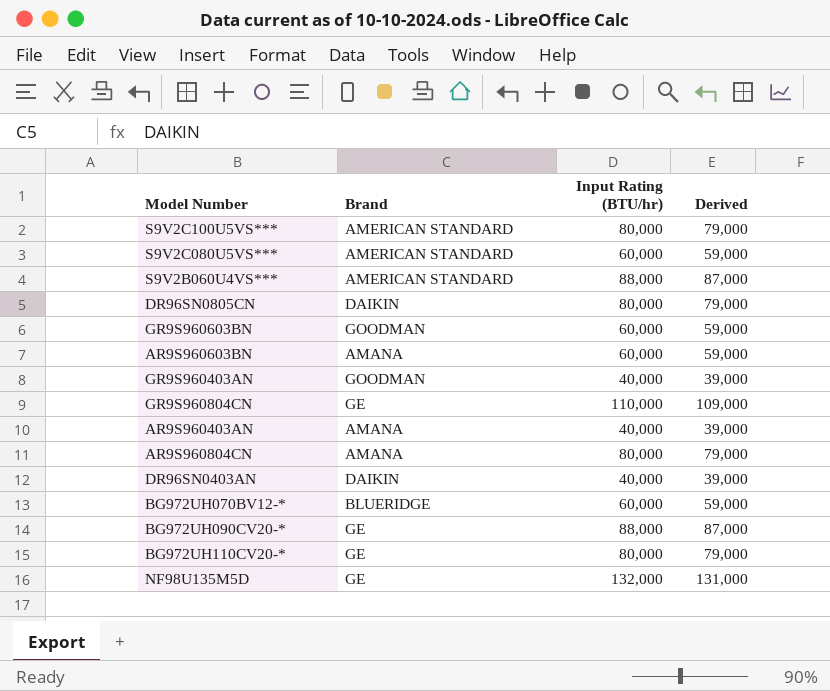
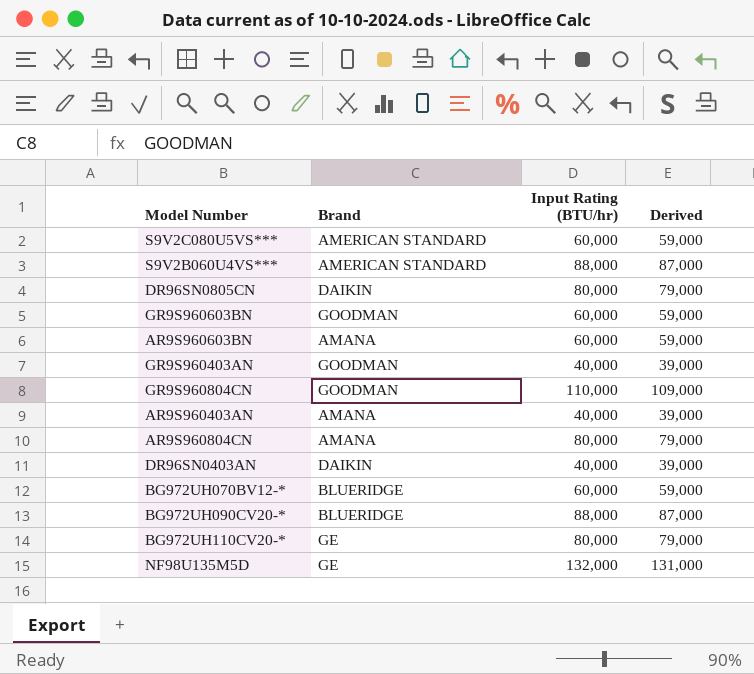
row S9V2C100U5VS***: AMERICAN STANDARD | 80,000 | 79,000 -> none
GR9S960804CN | Brand: GE -> GOODMAN
BG972UH090CV20-* | Brand: GE -> BLUERIDGE

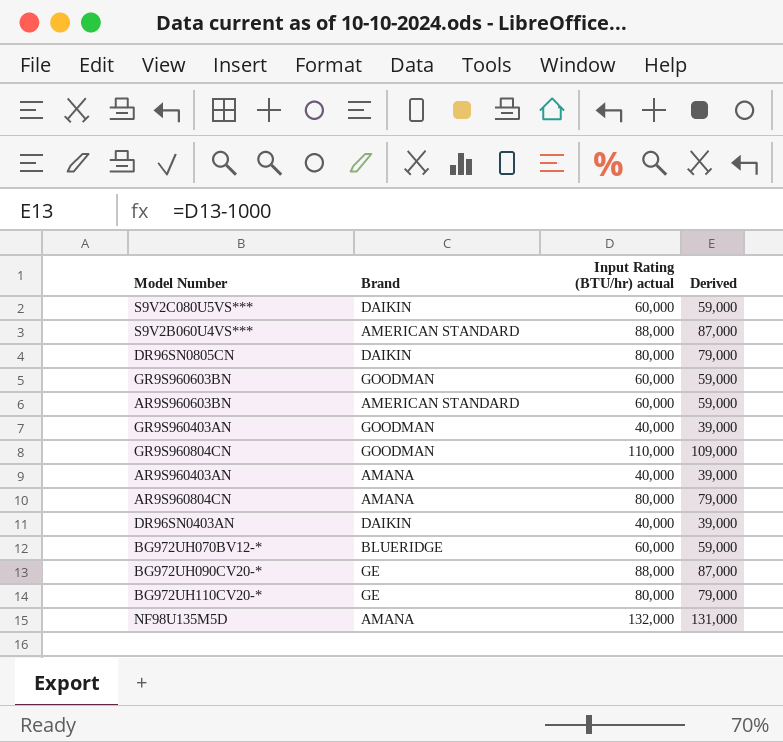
column name: Input Rating (BTU/hr) -> Input Rating (BTU/hr) actual
S9V2C080U5VS*** | Brand: AMERICAN STANDARD -> DAIKIN
AR9S960603BN | Brand: AMANA -> AMERICAN STANDARD
BG972UH090CV20-* | Brand: BLUERIDGE -> GE
NF98U135M5D | Brand: GE -> AMANA

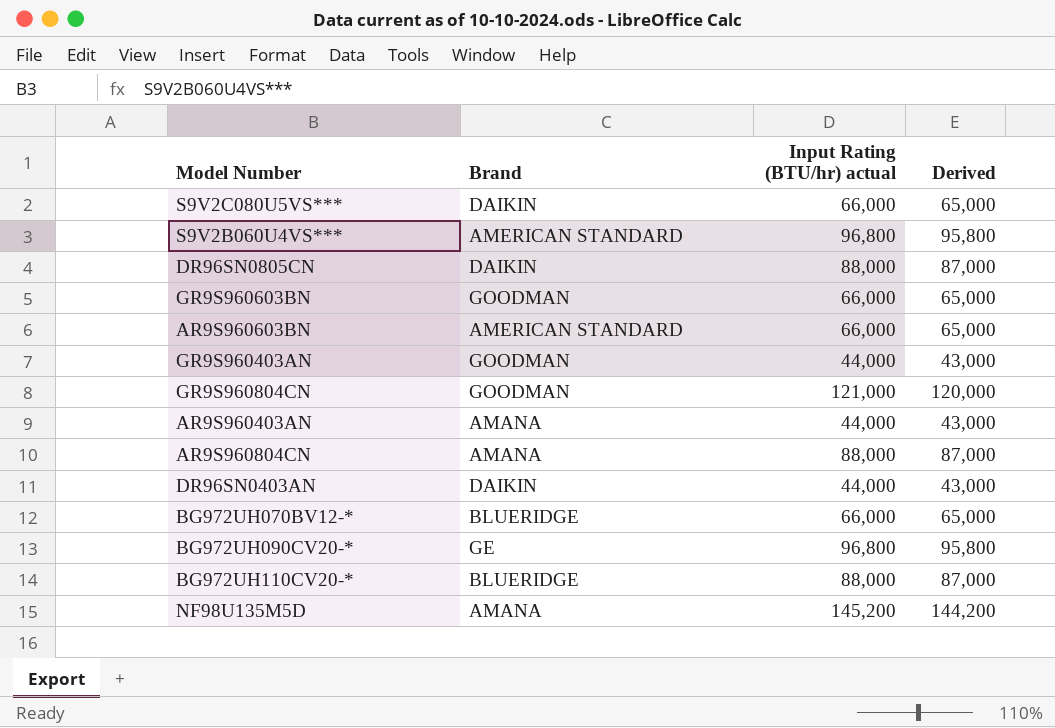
S9V2C080U5VS*** | Input Rating (BTU/hr) actual: 60,000 -> 66,000
S9V2C080U5VS*** | Derived: 59,000 -> 65,000
S9V2B060U4VS*** | Input Rating (BTU/hr) actual: 88,000 -> 96,800
S9V2B060U4VS*** | Derived: 87,000 -> 95,800
DR96SN0805CN | Input Rating (BTU/hr) actual: 80,000 -> 88,000
DR96SN0805CN | Derived: 79,000 -> 87,000
GR9S960603BN | Input Rating (BTU/hr) actual: 60,000 -> 66,000
GR9S960603BN | Derived: 59,000 -> 65,000
AR9S960603BN | Input Rating (BTU/hr) actual: 60,000 -> 66,000
AR9S960603BN | Derived: 59,000 -> 65,000
GR9S960403AN | Input Rating (BTU/hr) actual: 40,000 -> 44,000
GR9S960403AN | Derived: 39,000 -> 43,000
GR9S960804CN | Input Rating (BTU/hr) actual: 110,000 -> 121,000
GR9S960804CN | Derived: 109,000 -> 120,000
AR9S960403AN | Input Rating (BTU/hr) actual: 40,000 -> 44,000
AR9S960403AN | Derived: 39,000 -> 43,000
AR9S960804CN | Input Rating (BTU/hr) actual: 80,000 -> 88,000
AR9S960804CN | Derived: 79,000 -> 87,000
DR96SN0403AN | Input Rating (BTU/hr) actual: 40,000 -> 44,000
DR96SN0403AN | Derived: 39,000 -> 43,000
BG972UH070BV12-* | Input Rating (BTU/hr) actual: 60,000 -> 66,000
BG972UH070BV12-* | Derived: 59,000 -> 65,000
BG972UH090CV20-* | Input Rating (BTU/hr) actual: 88,000 -> 96,800
BG972UH090CV20-* | Derived: 87,000 -> 95,800
BG972UH110CV20-* | Brand: GE -> BLUERIDGE
BG972UH110CV20-* | Input Rating (BTU/hr) actual: 80,000 -> 88,000
BG972UH110CV20-* | Derived: 79,000 -> 87,000
NF98U135M5D | Input Rating (BTU/hr) actual: 132,000 -> 145,200
NF98U135M5D | Derived: 131,000 -> 144,200

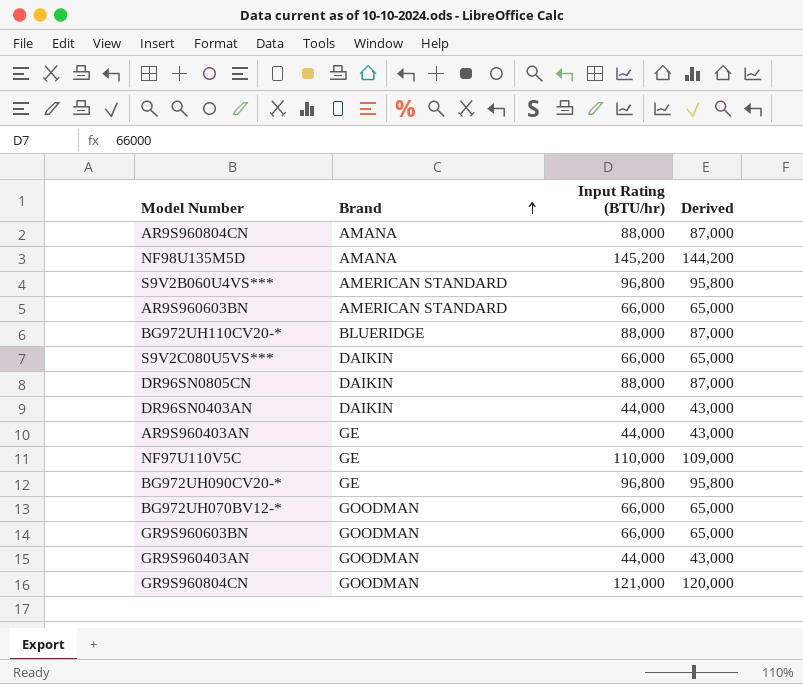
row order: none -> Brand ascending
column name: Input Rating (BTU/hr) actual -> Input Rating (BTU/hr)
AR9S960403AN | Brand: AMANA -> GE
row NF97U110V5C: none -> GE | 110,000 | 109,000
BG972UH070BV12-* | Brand: BLUERIDGE -> GOODMAN

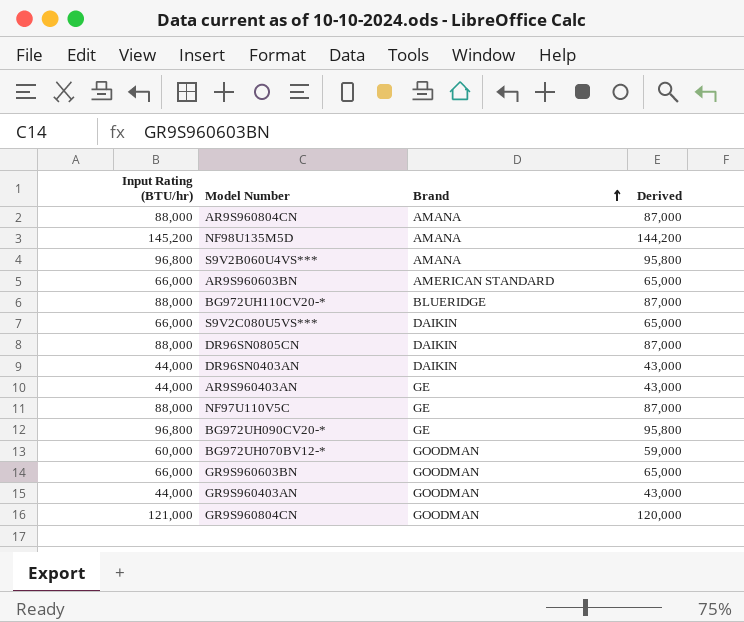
column Input Rating (BTU/hr) | position: 3 -> 1
S9V2B060U4VS*** | Brand: AMERICAN STANDARD -> AMANA
NF97U110V5C | Input Rating (BTU/hr): 110,000 -> 88,000
NF97U110V5C | Derived: 109,000 -> 87,000
BG972UH070BV12-* | Input Rating (BTU/hr): 66,000 -> 60,000
BG972UH070BV12-* | Derived: 65,000 -> 59,000

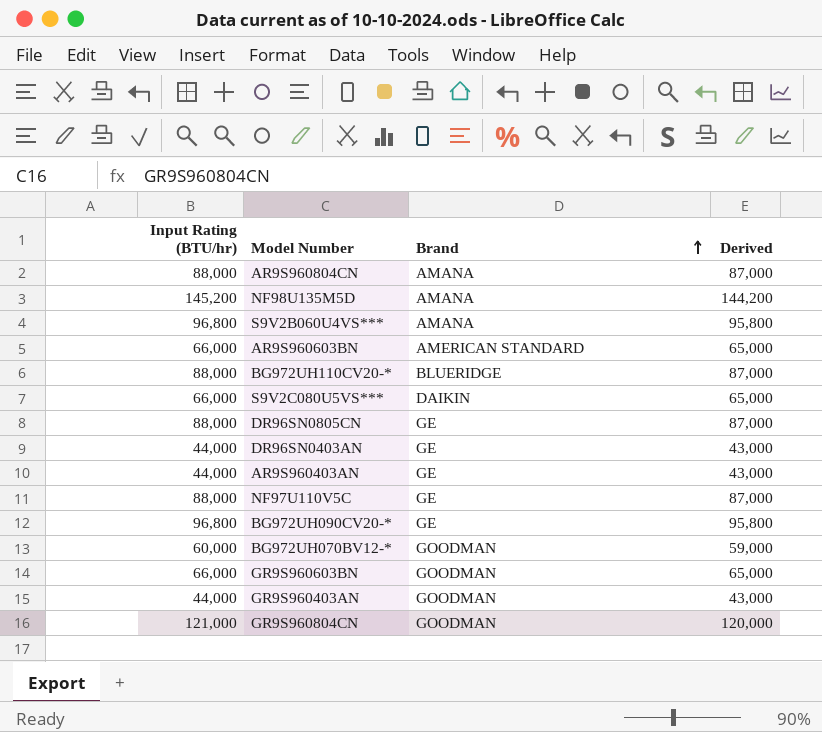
DR96SN0805CN | Brand: DAIKIN -> GE
DR96SN0403AN | Brand: DAIKIN -> GE

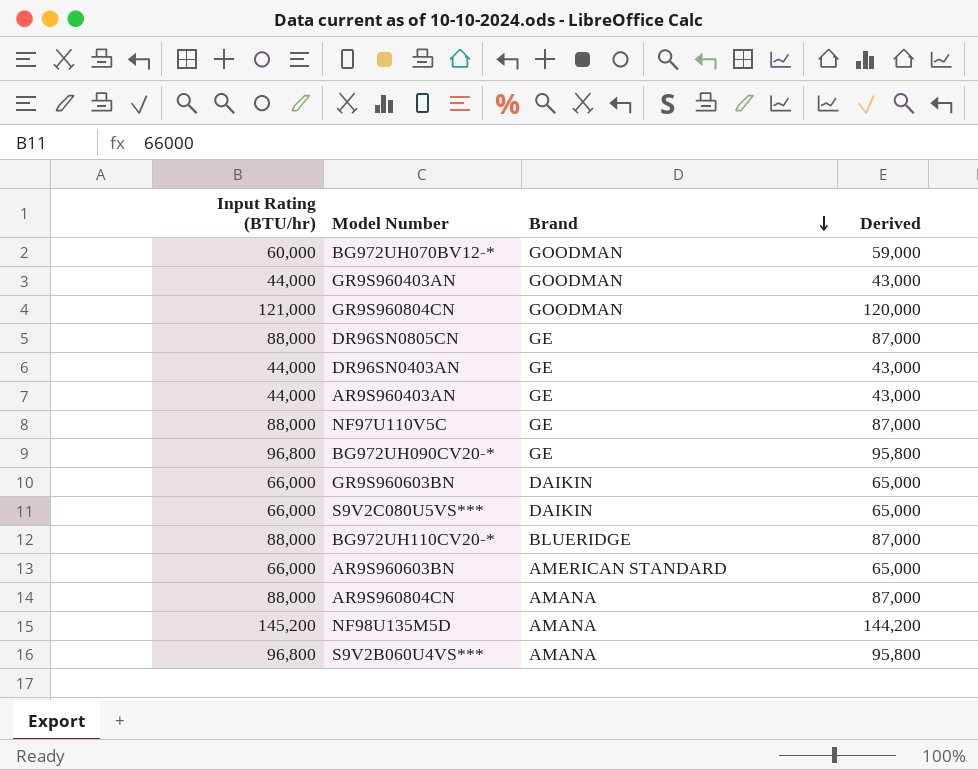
row order: Brand ascending -> Brand descending
GR9S960603BN | Brand: GOODMAN -> DAIKIN

